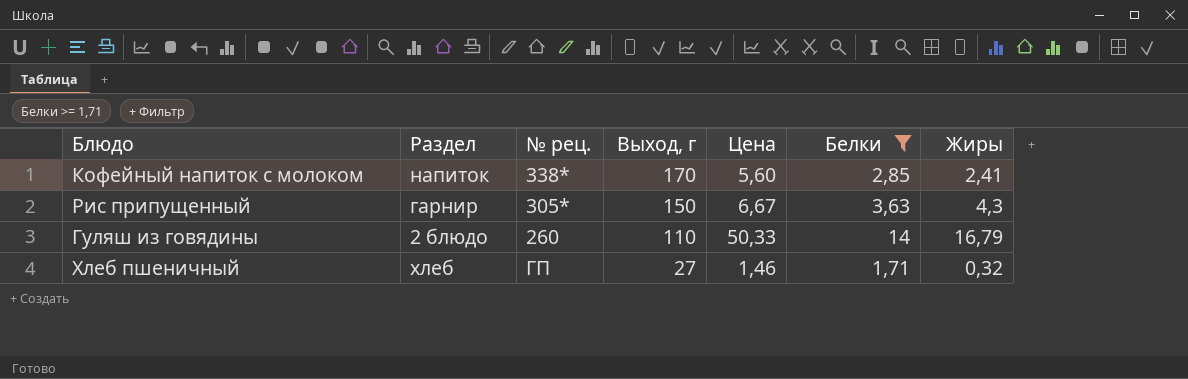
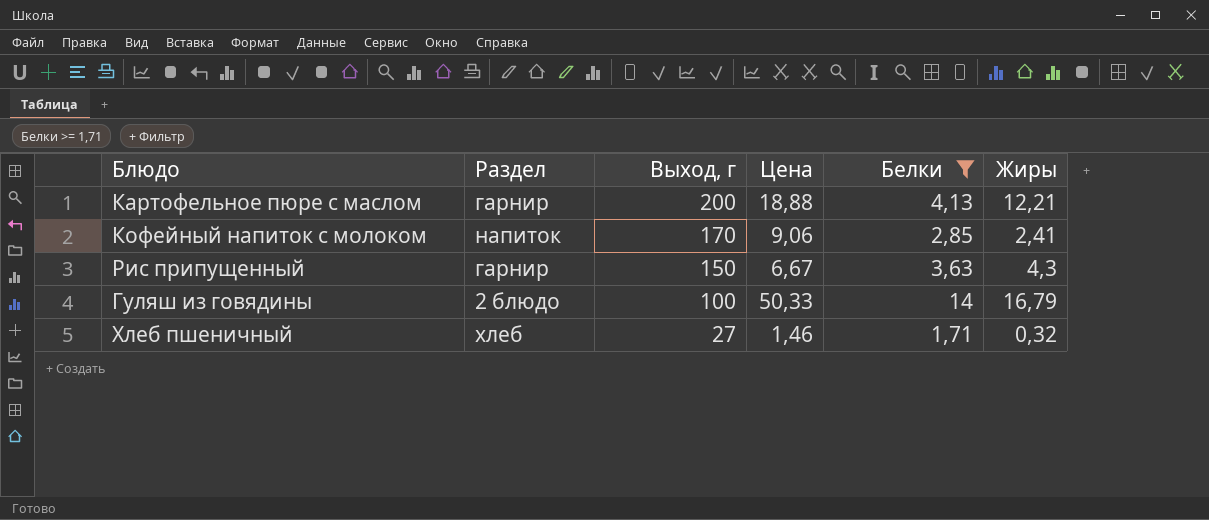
column № рец. | position: 3 -> none
row Картофельное пюре с маслом: none -> гарнир | 200 | 18,88 | 4,13 | 12,21
Кофейный напиток с молоком | Цена: 5,60 -> 9,06
Гуляш из говядины | Выход, г: 110 -> 100

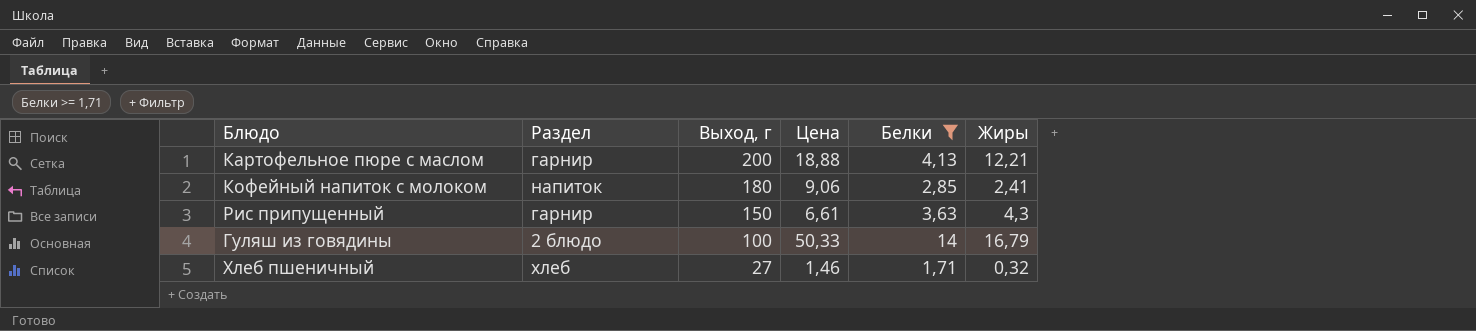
Кофейный напиток с молоком | Выход, г: 170 -> 180
Рис припущенный | Цена: 6,67 -> 6,61

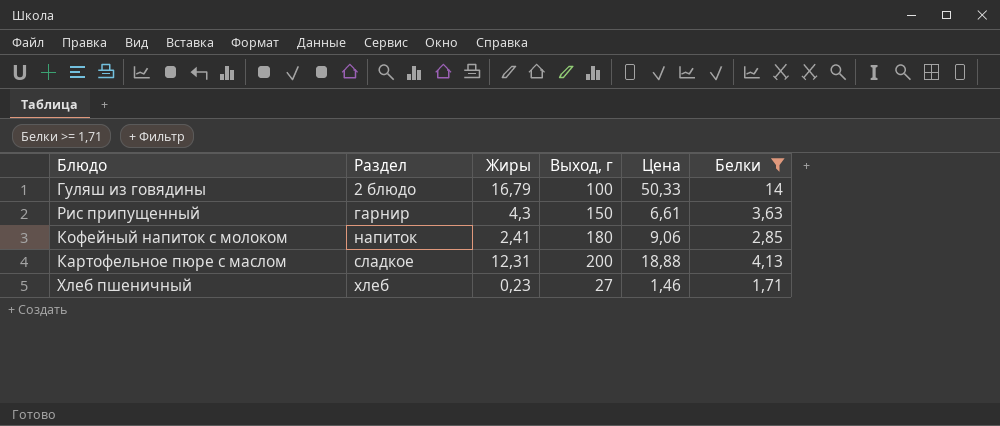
row order: Выход, г descending -> Раздел ascending
column Жиры | position: 6 -> 3
Картофельное пюре с маслом | Раздел: гарнир -> сладкое
Картофельное пюре с маслом | Жиры: 12,21 -> 12,31
Хлеб пшеничный | Жиры: 0,32 -> 0,23

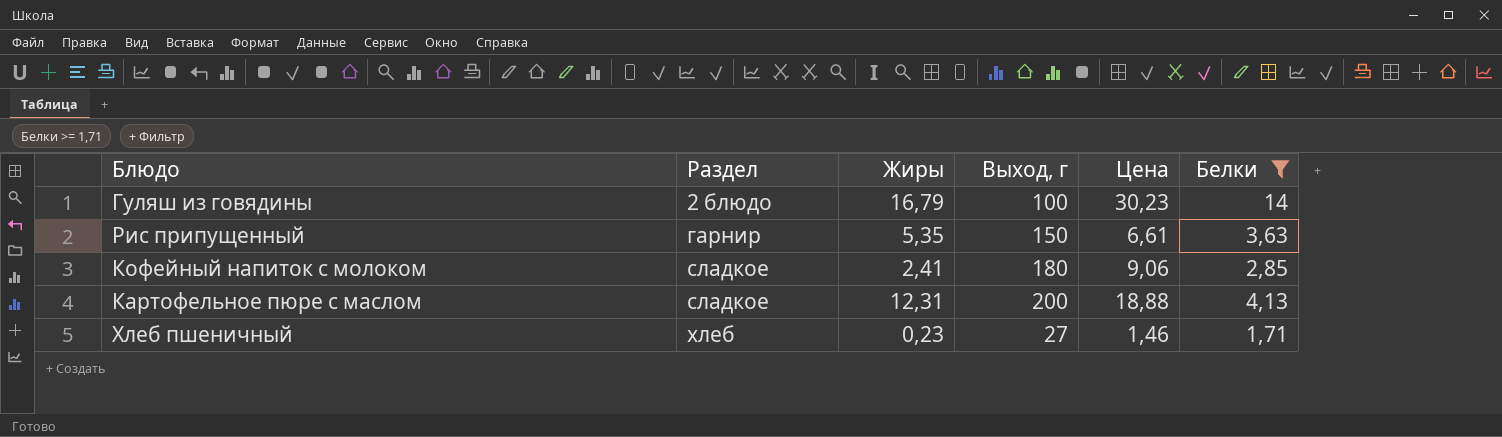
Гуляш из говядины | Цена: 50,33 -> 30,23
Рис припущенный | Жиры: 4,3 -> 5,35
Кофейный напиток с молоком | Раздел: напиток -> сладкое

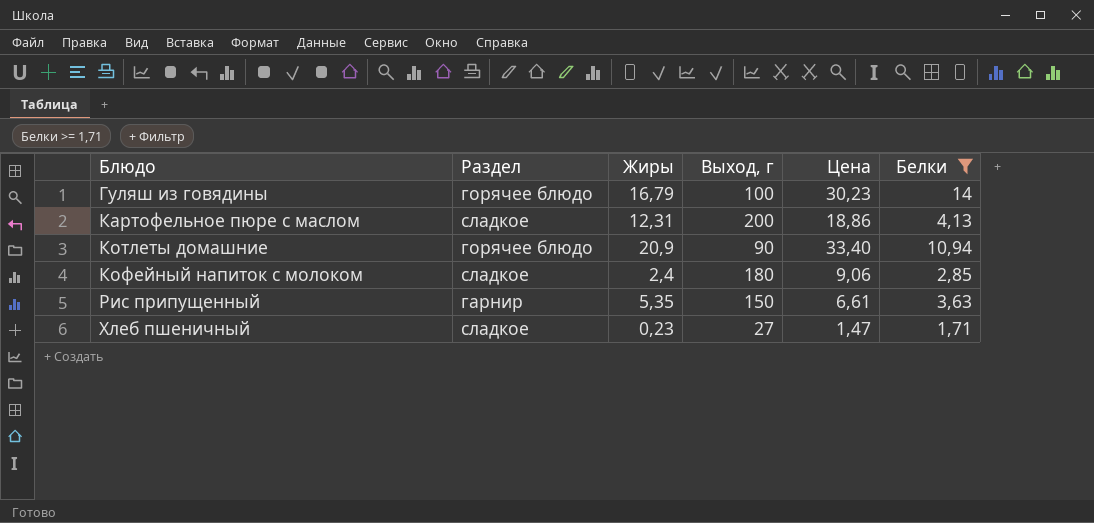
row order: Раздел ascending -> Блюдо ascending
Гуляш из говядины | Раздел: 2 блюдо -> горячее блюдо
Картофельное пюре с маслом | Цена: 18,88 -> 18,86
row Котлеты домашние: none -> горячее блюдо | 20,9 | 90 | 33,40 | 10,94
Кофейный напиток с молоком | Жиры: 2,41 -> 2,4
Хлеб пшеничный | Раздел: хлеб -> сладкое
Хлеб пшеничный | Цена: 1,46 -> 1,47

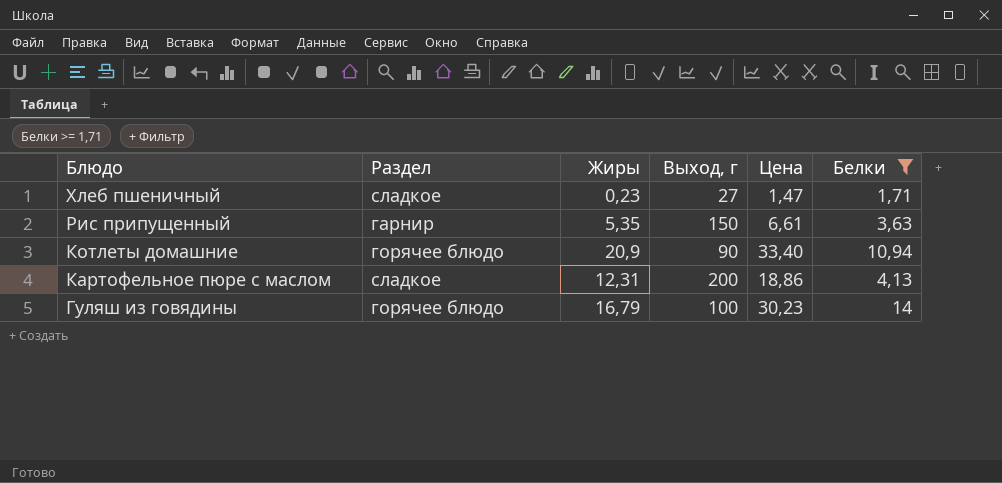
row order: Блюдо ascending -> Блюдо descending
row Кофейный напиток с молоком: сладкое | 2,4 | 180 | 9,06 | 2,85 -> none

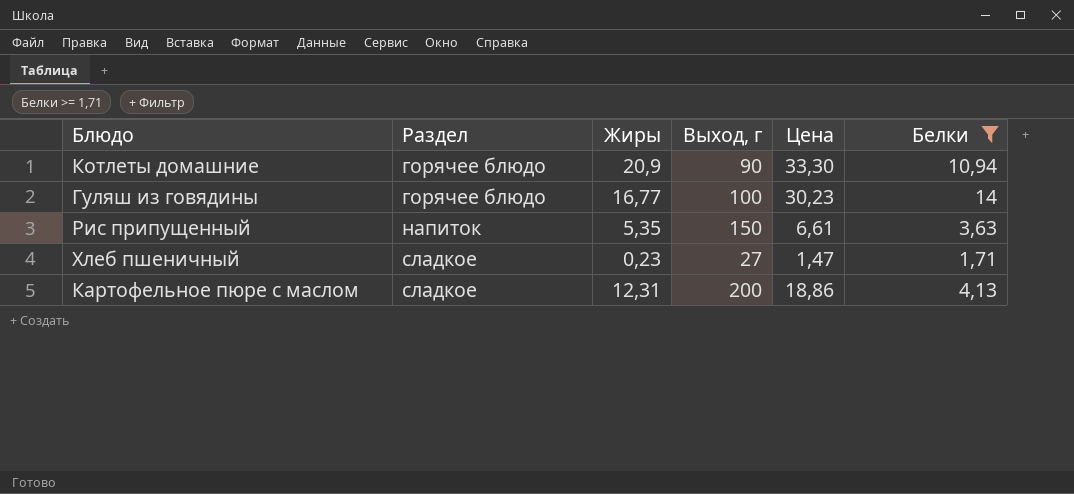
row order: Блюдо descending -> Раздел ascending
Котлеты домашние | Цена: 33,40 -> 33,30
Гуляш из говядины | Жиры: 16,79 -> 16,77
Рис припущенный | Раздел: гарнир -> напиток

